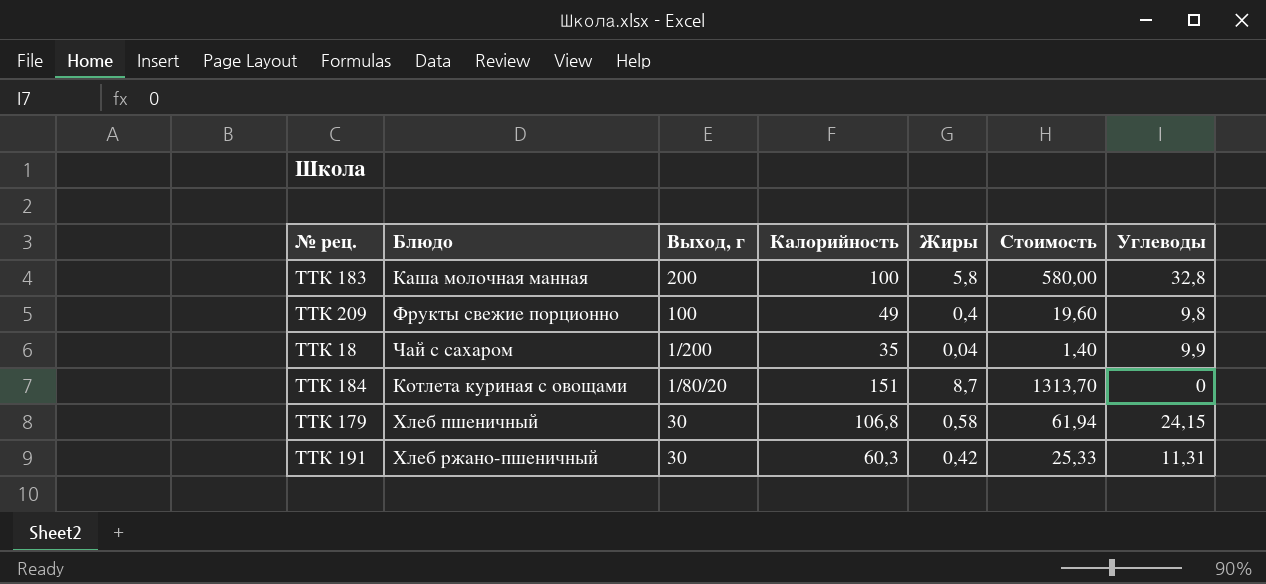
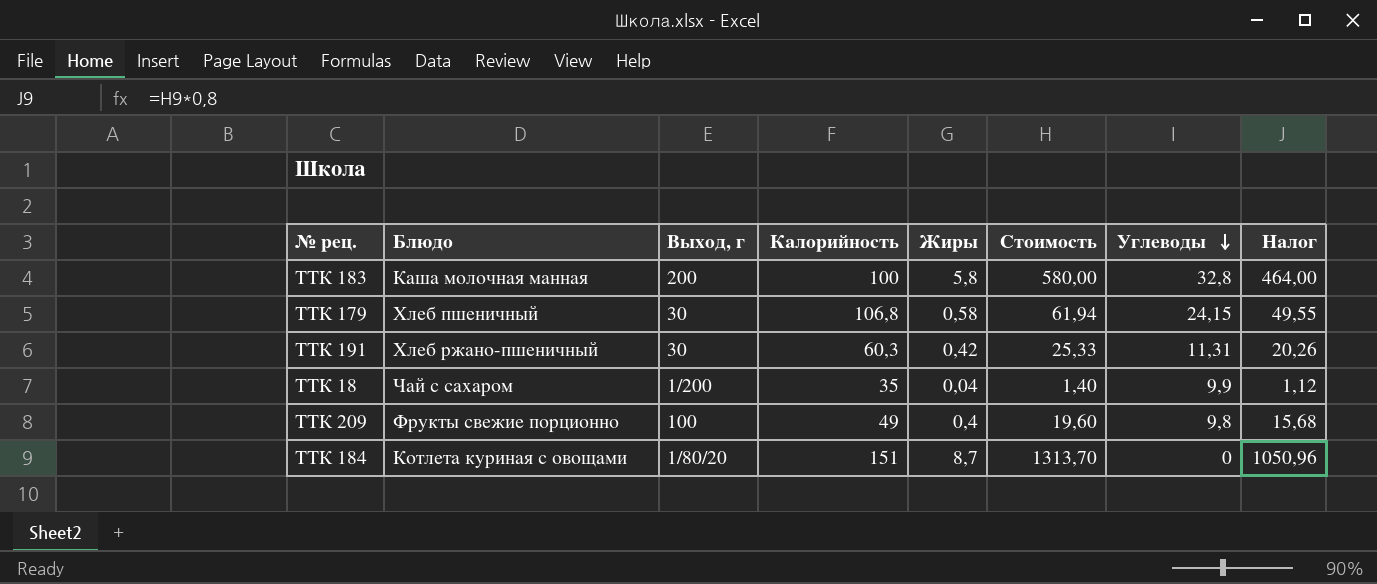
row order: none -> Углеводы descending
column Налог | formula: none -> [Стоимость] * 0,8

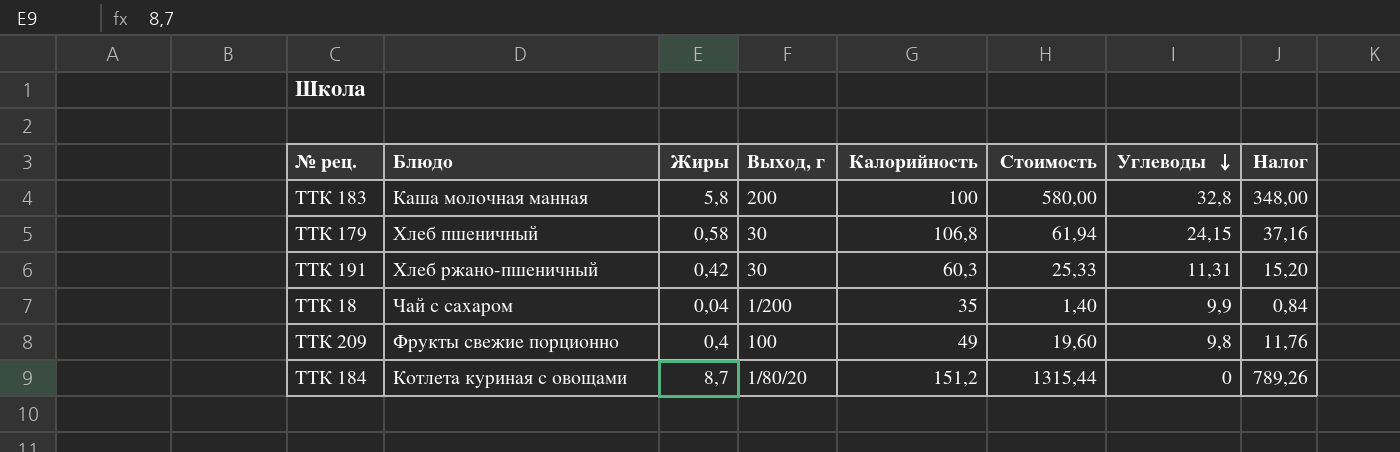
column Жиры | position: 5 -> 3
column Налог | formula: [Стоимость] * 0,8 -> [Стоимость] * 0,6
ТТК 184 | Калорийность: 151 -> 151,2
ТТК 184 | Стоимость: 1313,70 -> 1315,44

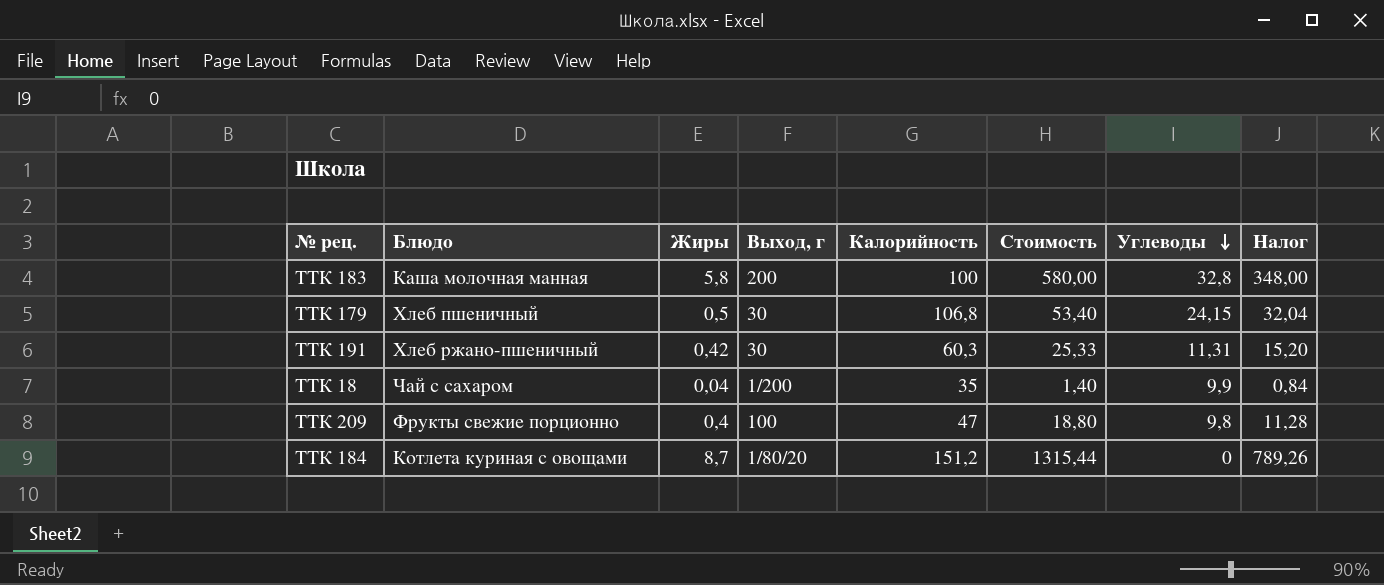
ТТК 179 | Жиры: 0,58 -> 0,5
ТТК 179 | Стоимость: 61,94 -> 53,40
ТТК 179 | Налог: 37,16 -> 32,04
ТТК 209 | Калорийность: 49 -> 47
ТТК 209 | Стоимость: 19,60 -> 18,80
ТТК 209 | Налог: 11,76 -> 11,28

